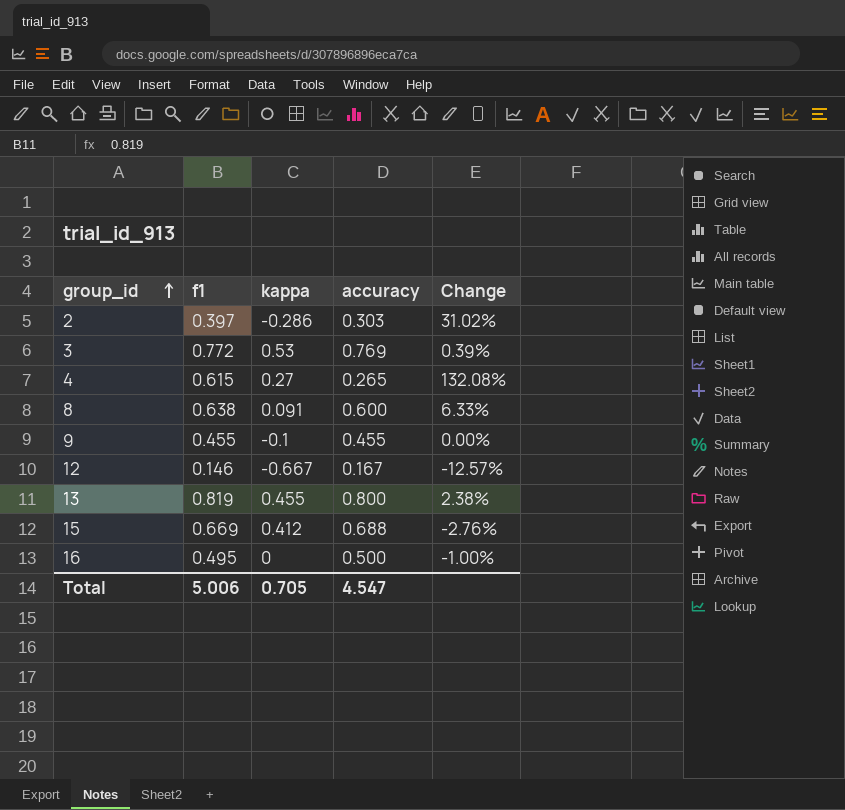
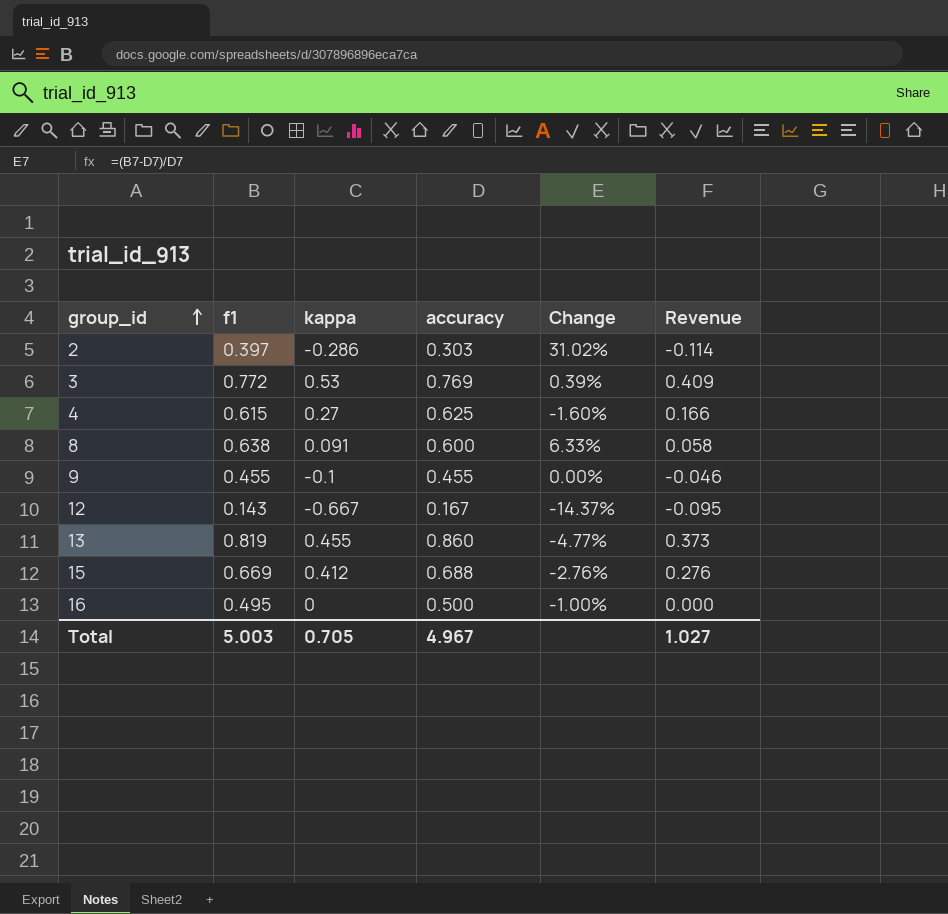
column Revenue | formula: none -> [f1] * [kappa]
4 | accuracy: 0.265 -> 0.625
4 | Change: 132.08% -> -1.60%
12 | f1: 0.146 -> 0.143
12 | Change: -12.57% -> -14.37%
13 | accuracy: 0.800 -> 0.860
13 | Change: 2.38% -> -4.77%
Total | f1: 5.006 -> 5.003
Total | accuracy: 4.547 -> 4.967

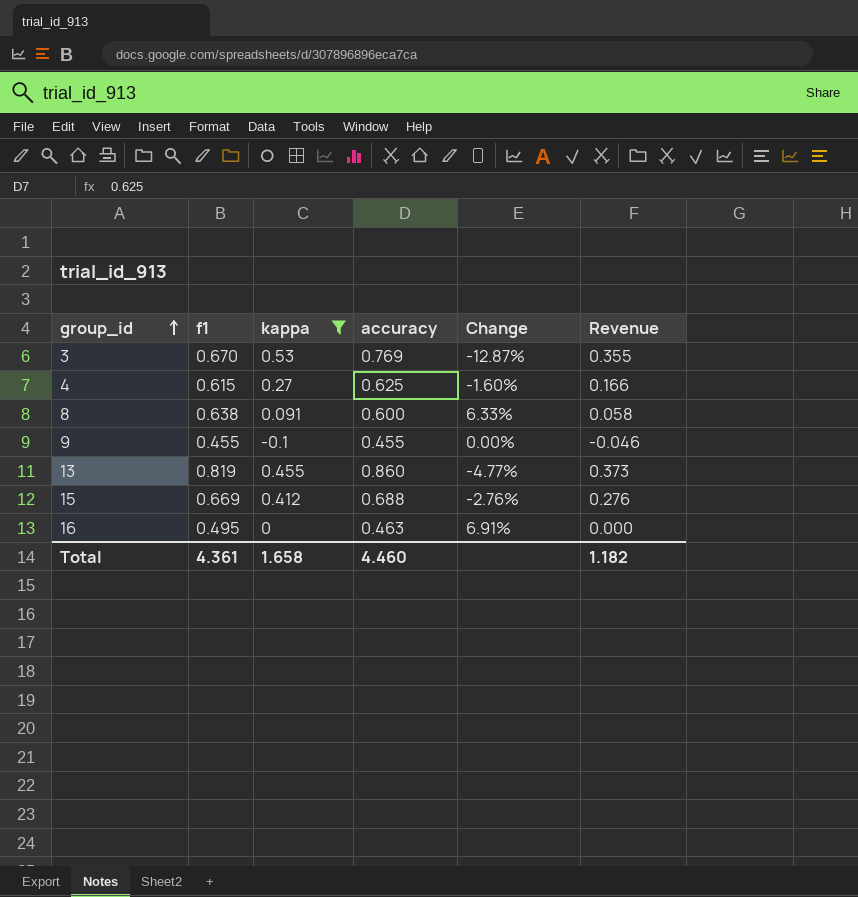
filter: none -> kappa >= -0.1
3 | f1: 0.772 -> 0.670
3 | Change: 0.39% -> -12.87%
3 | Revenue: 0.409 -> 0.355
16 | accuracy: 0.500 -> 0.463
16 | Change: -1.00% -> 6.91%
Total | f1: 5.003 -> 4.361
Total | kappa: 0.705 -> 1.658
Total | accuracy: 4.967 -> 4.460
Total | Revenue: 1.027 -> 1.182

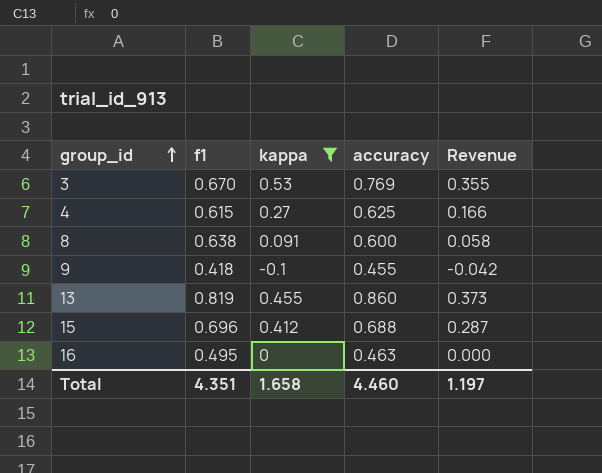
column Change | formula: ([f1] - [accuracy]) / [accuracy] -> none
9 | f1: 0.455 -> 0.418
9 | Revenue: -0.046 -> -0.042
15 | f1: 0.669 -> 0.696
15 | Revenue: 0.276 -> 0.287
Total | f1: 4.361 -> 4.351
Total | Revenue: 1.182 -> 1.197

